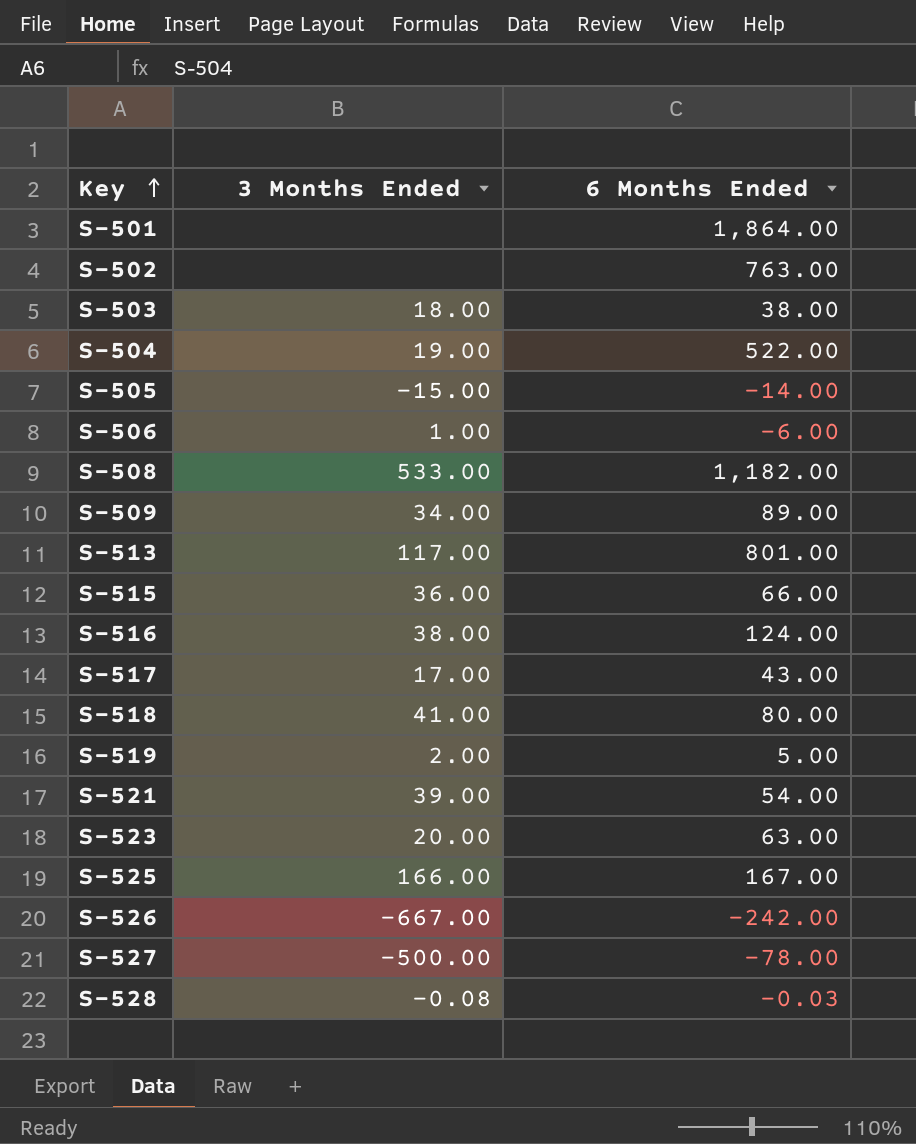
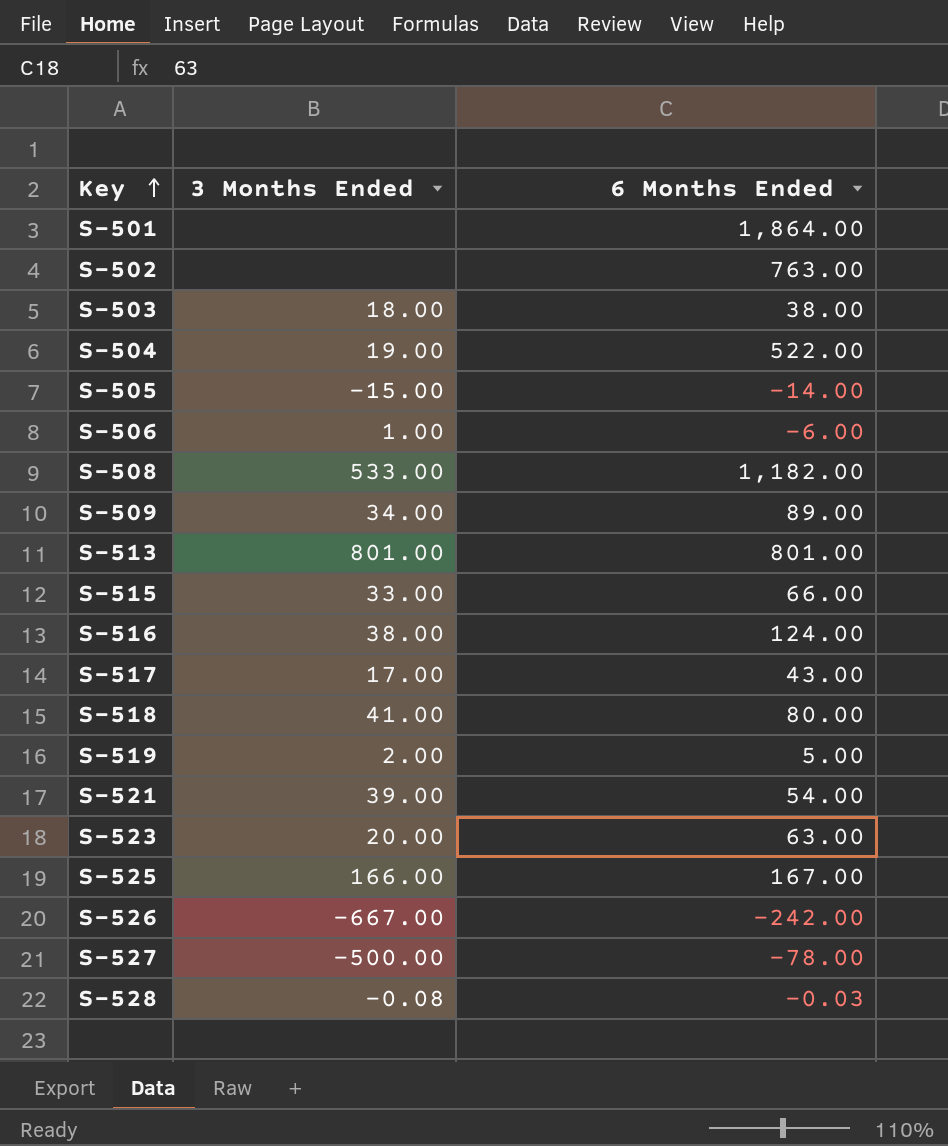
S-513 | 3 Months Ended: 117.00 -> 801.00
S-515 | 3 Months Ended: 36.00 -> 33.00

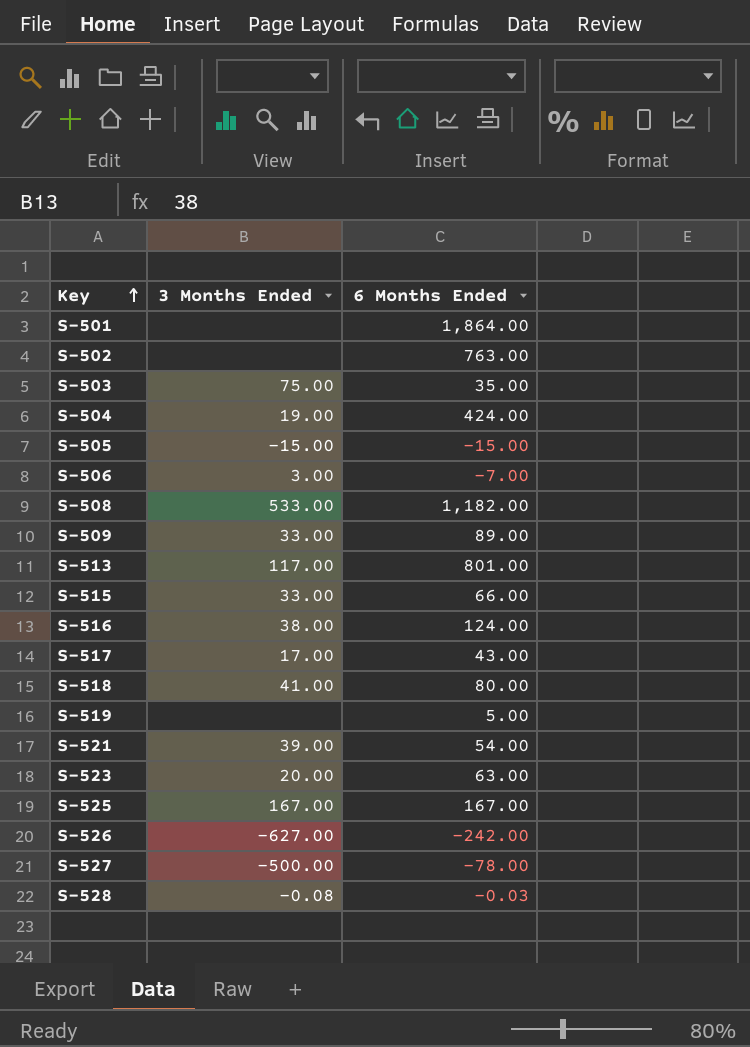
S-503 | 3 Months Ended: 18.00 -> 75.00
S-503 | 6 Months Ended: 38.00 -> 35.00
S-504 | 6 Months Ended: 522.00 -> 424.00
S-505 | 6 Months Ended: -14.00 -> -15.00
S-506 | 3 Months Ended: 1.00 -> 3.00
S-506 | 6 Months Ended: -6.00 -> -7.00
S-509 | 3 Months Ended: 34.00 -> 33.00
S-513 | 3 Months Ended: 801.00 -> 117.00
S-519 | 3 Months Ended: 2.00 -> none
S-525 | 3 Months Ended: 166.00 -> 167.00
S-526 | 3 Months Ended: -667.00 -> -627.00

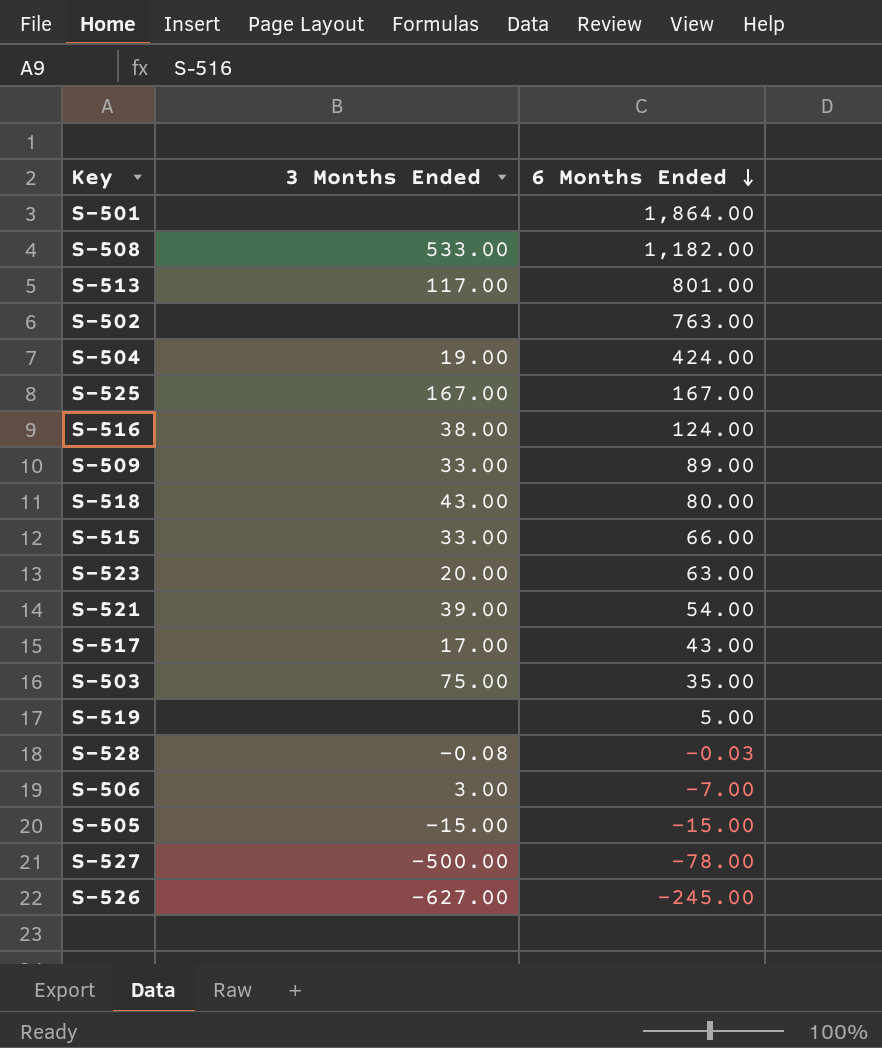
row order: Key ascending -> 6 Months Ended descending
S-518 | 3 Months Ended: 41.00 -> 43.00
S-526 | 6 Months Ended: -242.00 -> -245.00

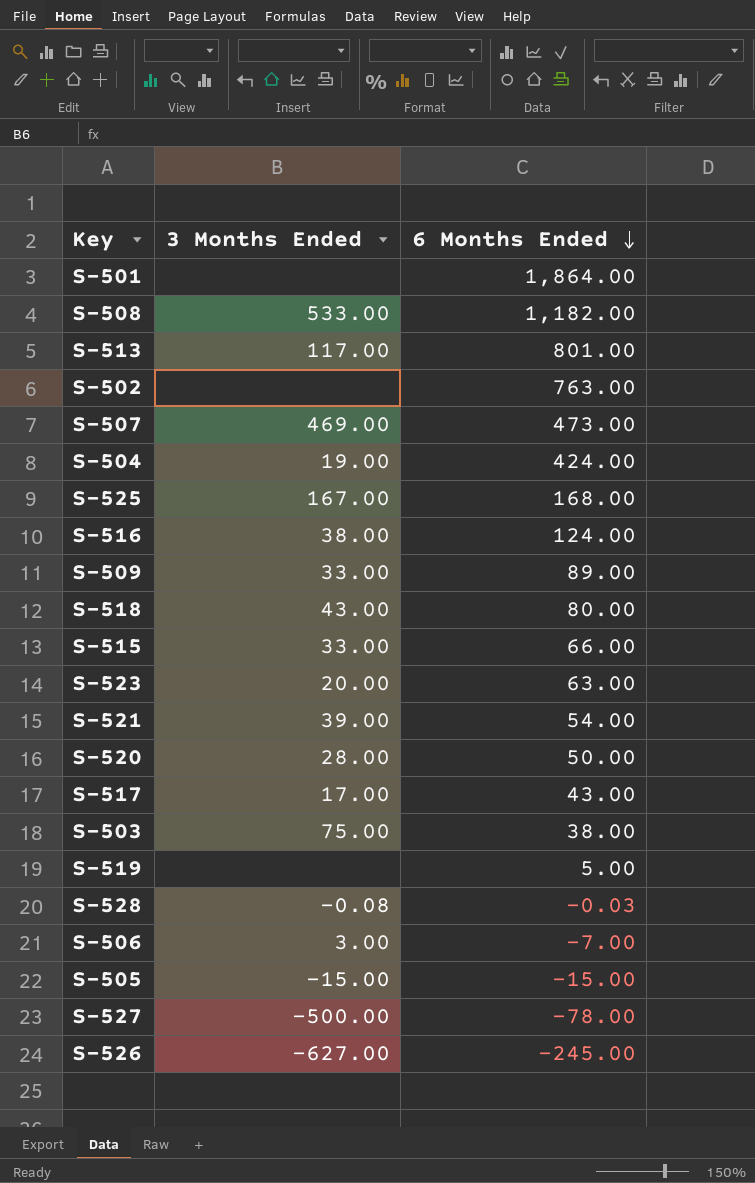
row S-507: none -> 469.00 | 473.00
S-525 | 6 Months Ended: 167.00 -> 168.00
row S-520: none -> 28.00 | 50.00
S-503 | 6 Months Ended: 35.00 -> 38.00

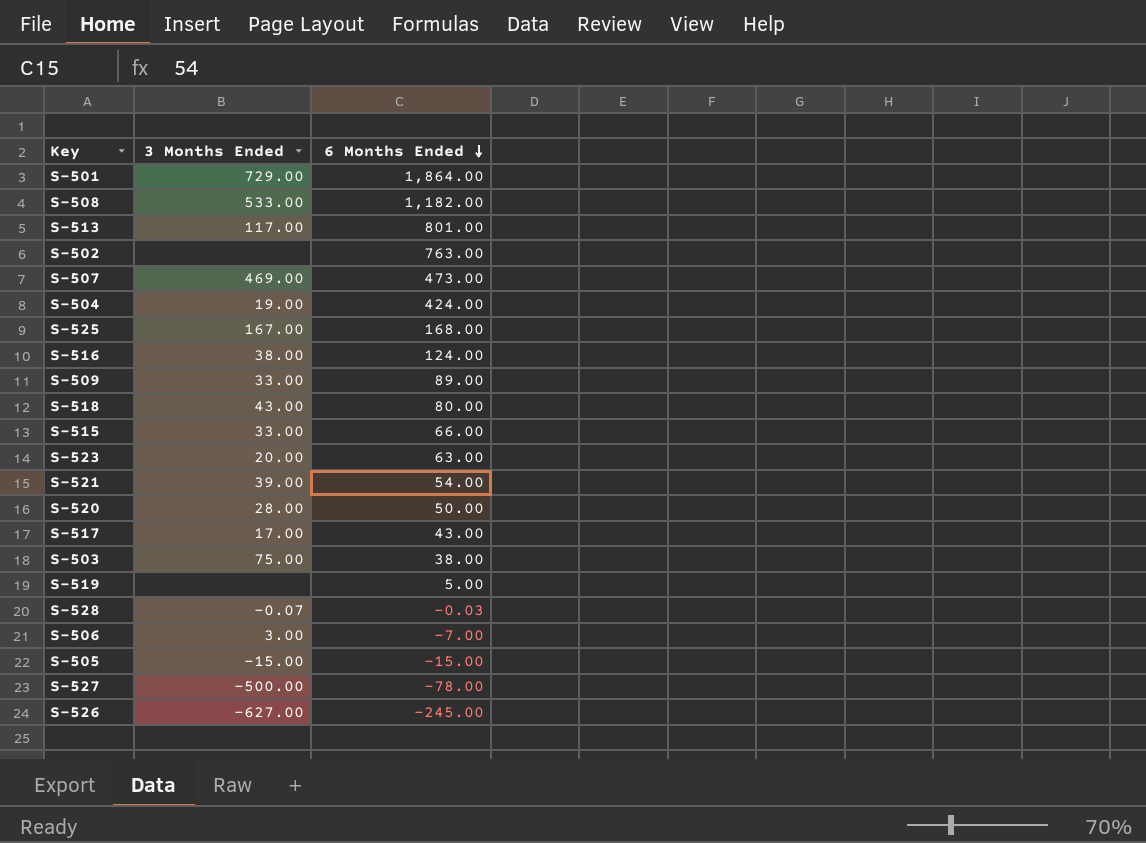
S-501 | 3 Months Ended: none -> 729.00
S-528 | 3 Months Ended: -0.08 -> -0.07

